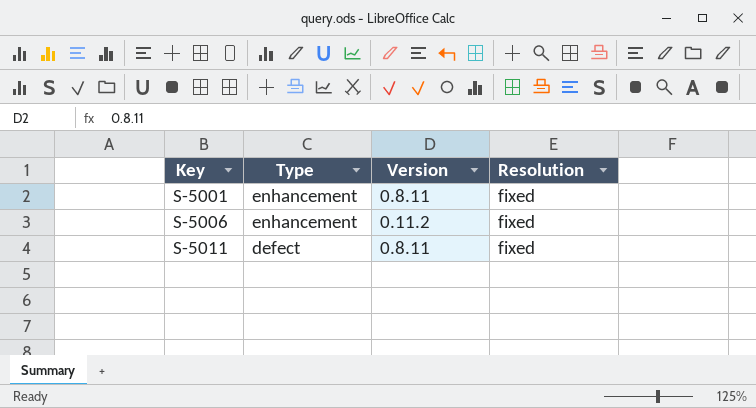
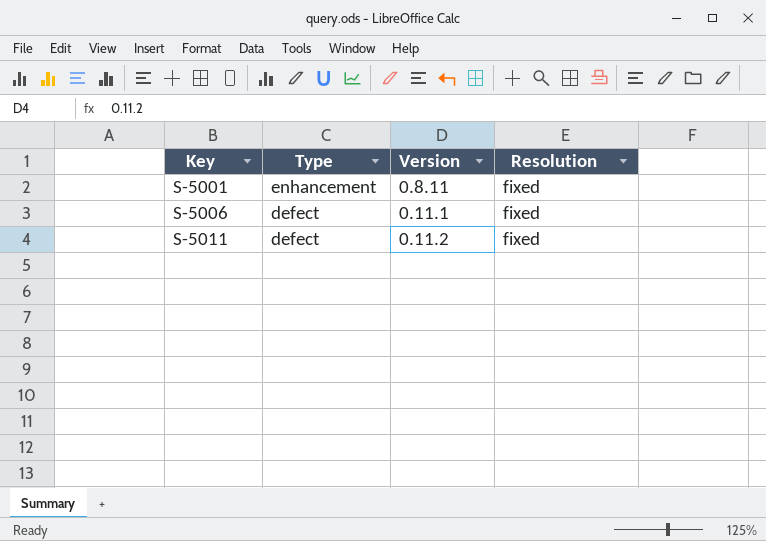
S-5006 | Type: enhancement -> defect
S-5006 | Version: 0.11.2 -> 0.11.1
S-5011 | Version: 0.8.11 -> 0.11.2

